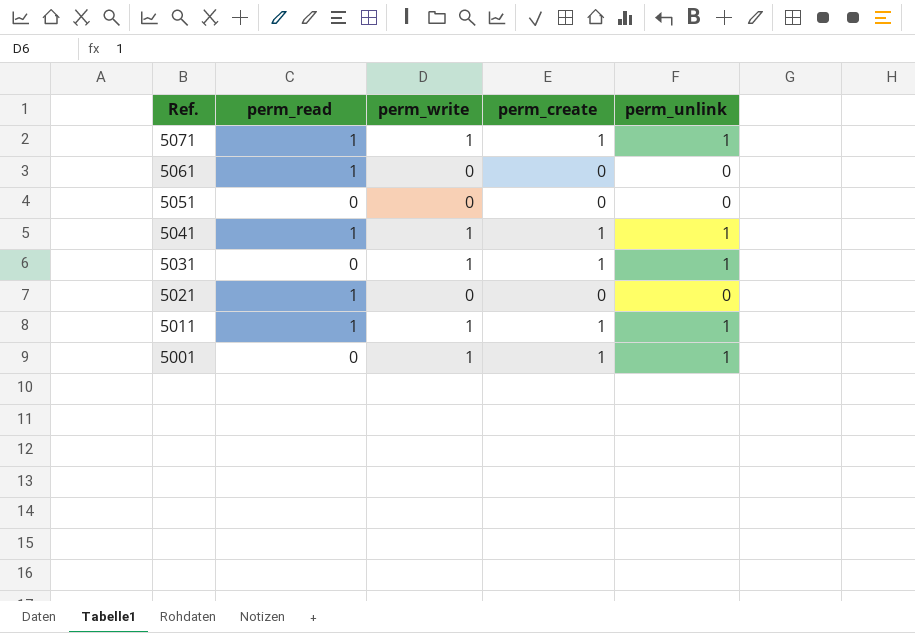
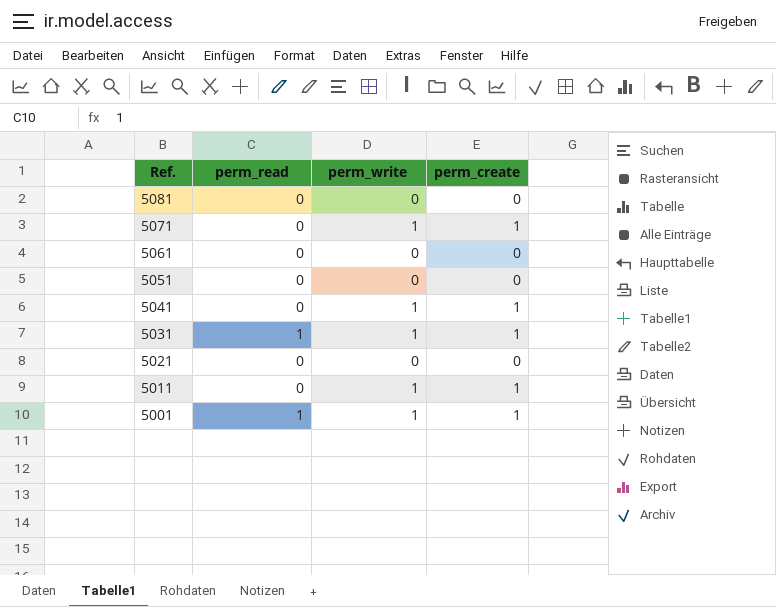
column perm_unlink | position: 5 -> none
row 5081: none -> 0 | 0 | 0
5071 | perm_read: 1 -> 0
5061 | perm_read: 1 -> 0
5041 | perm_read: 1 -> 0
5031 | perm_read: 0 -> 1
5021 | perm_read: 1 -> 0
5011 | perm_read: 1 -> 0
5001 | perm_read: 0 -> 1

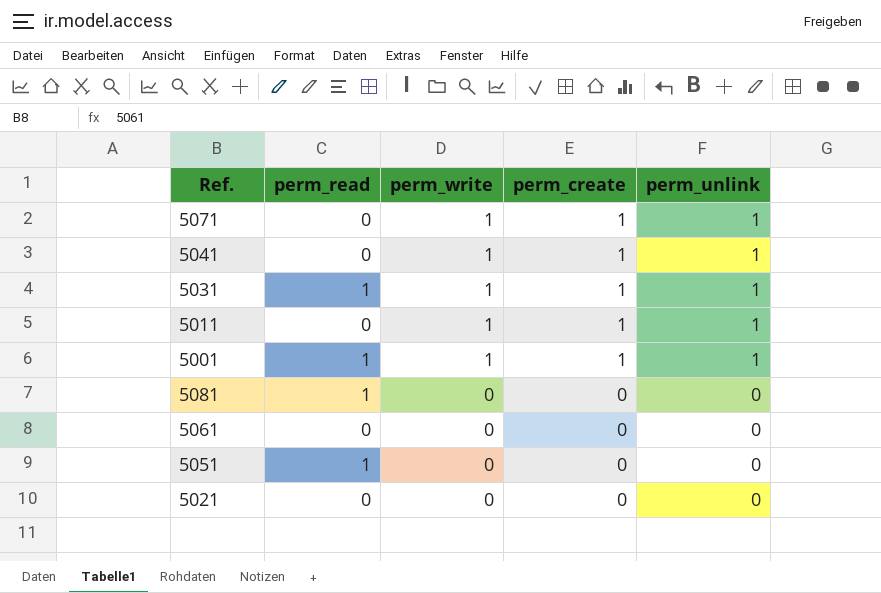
row order: Ref. descending -> perm_write descending
column perm_unlink | position: none -> 5
5081 | perm_read: 0 -> 1
5051 | perm_read: 0 -> 1

